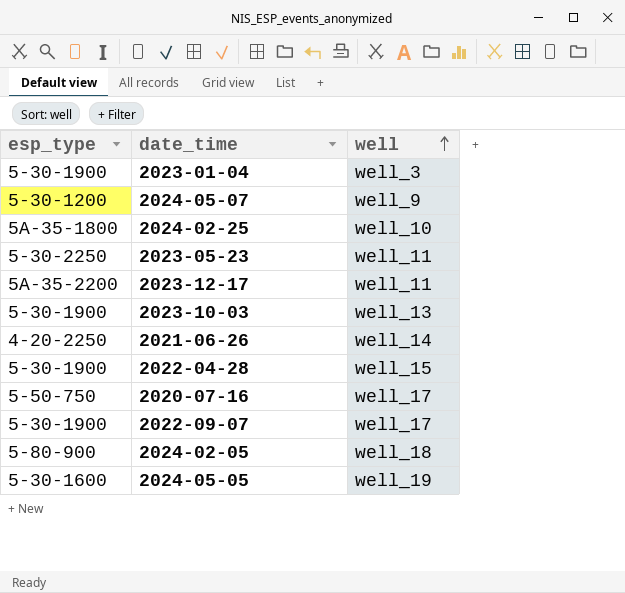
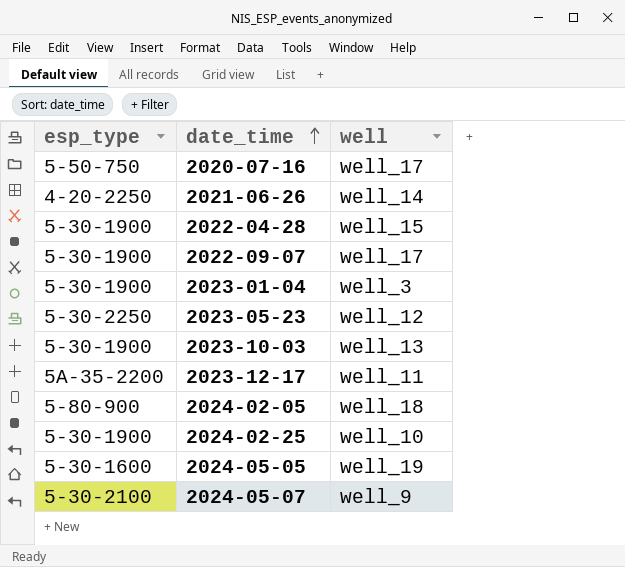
row order: well ascending -> date_time ascending
2023-05-23 | well: well_11 -> well_12
2024-02-25 | esp_type: 5A-35-1800 -> 5-30-1900
2024-05-07 | esp_type: 5-30-1200 -> 5-30-2100

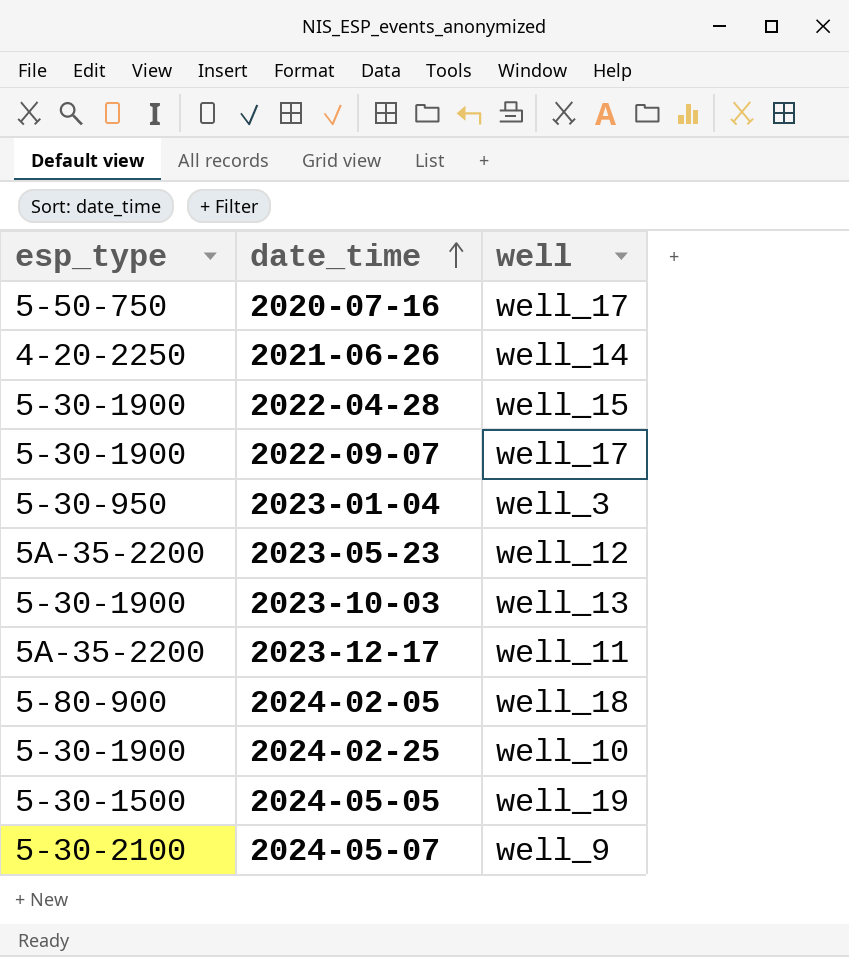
2023-01-04 | esp_type: 5-30-1900 -> 5-30-950
2023-05-23 | esp_type: 5-30-2250 -> 5A-35-2200
2024-05-05 | esp_type: 5-30-1600 -> 5-30-1500

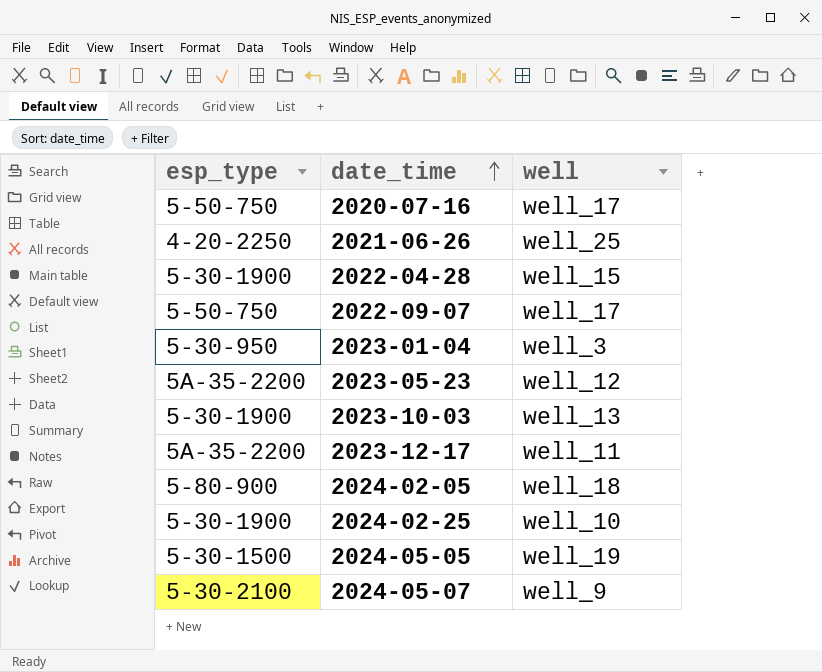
2021-06-26 | well: well_14 -> well_25
2022-09-07 | esp_type: 5-30-1900 -> 5-50-750

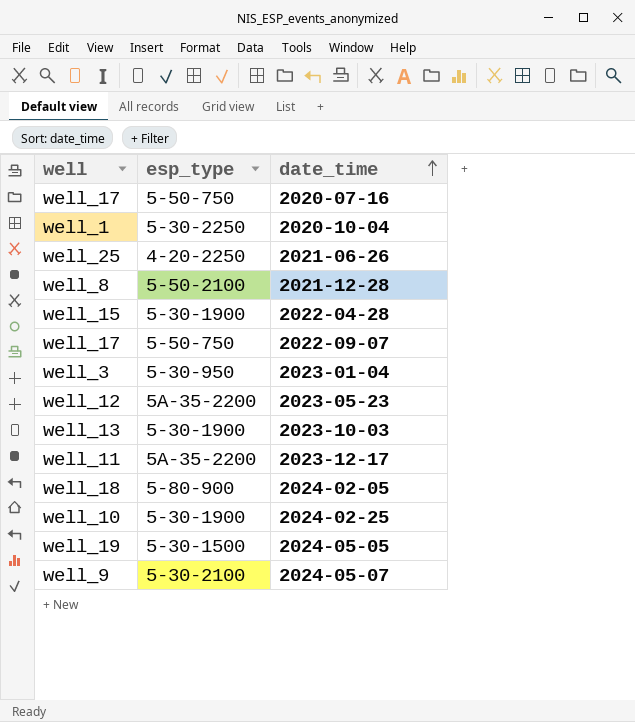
column well | position: 3 -> 1
row 2020-10-04: none -> well_1 | 5-30-2250
row 2021-12-28: none -> well_8 | 5-50-2100

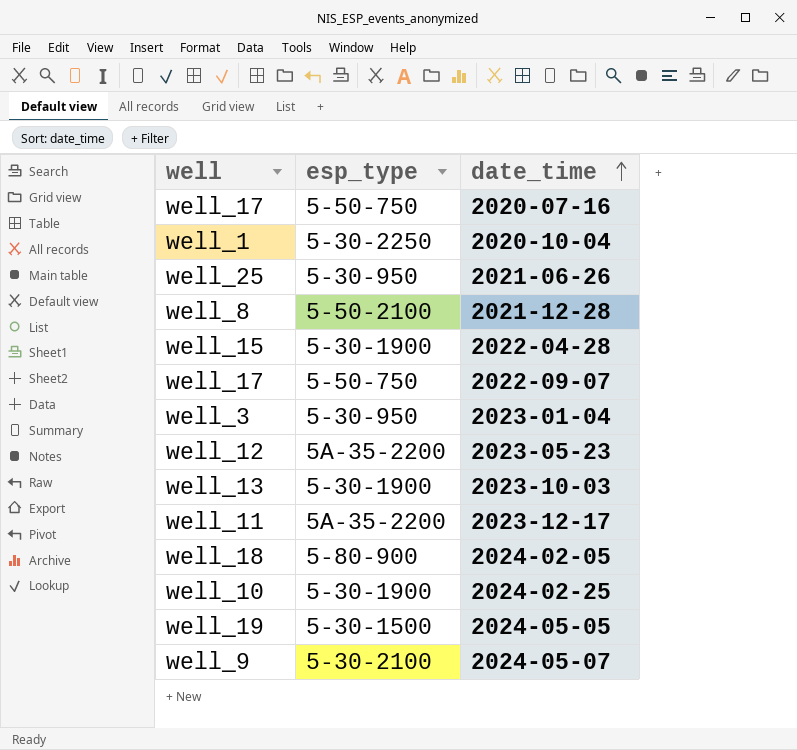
2021-06-26 | esp_type: 4-20-2250 -> 5-30-950

